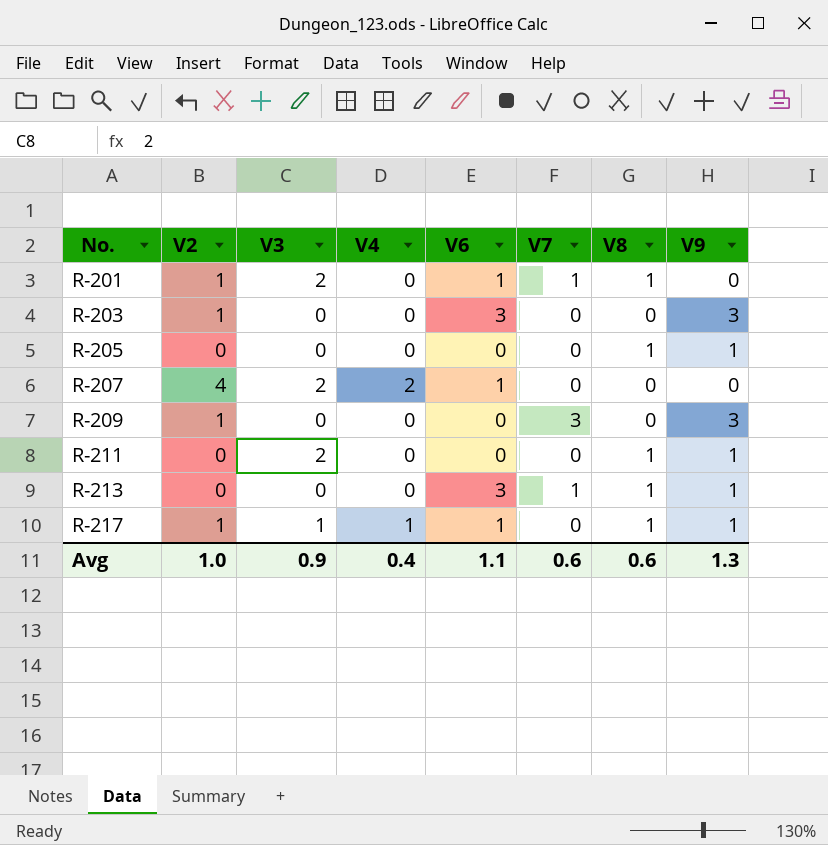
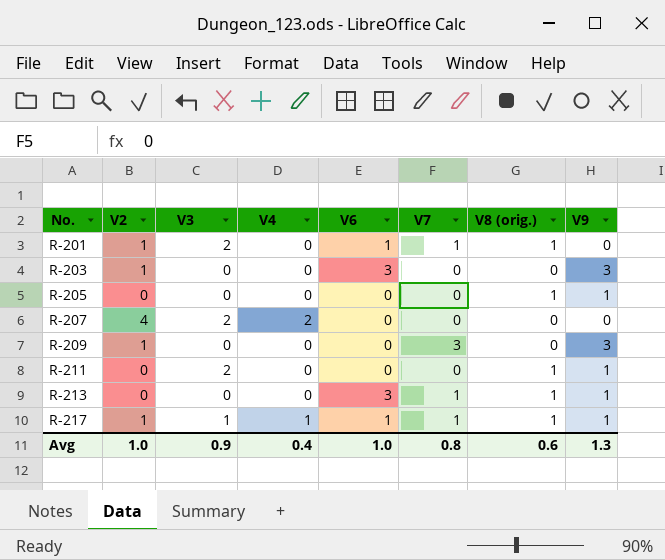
column name: V8 -> V8 (orig.)
R-207 | V6: 1 -> 0
R-217 | V7: 0 -> 1
Avg | V6: 1.1 -> 1.0
Avg | V7: 0.6 -> 0.8

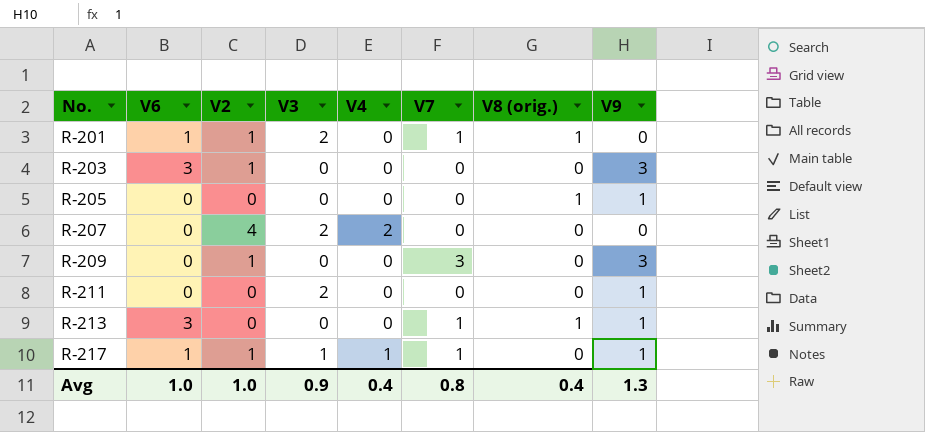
column V6 | position: 5 -> 2
R-211 | V8 (orig.): 1 -> 0
R-217 | V8 (orig.): 1 -> 0
Avg | V8 (orig.): 0.6 -> 0.4

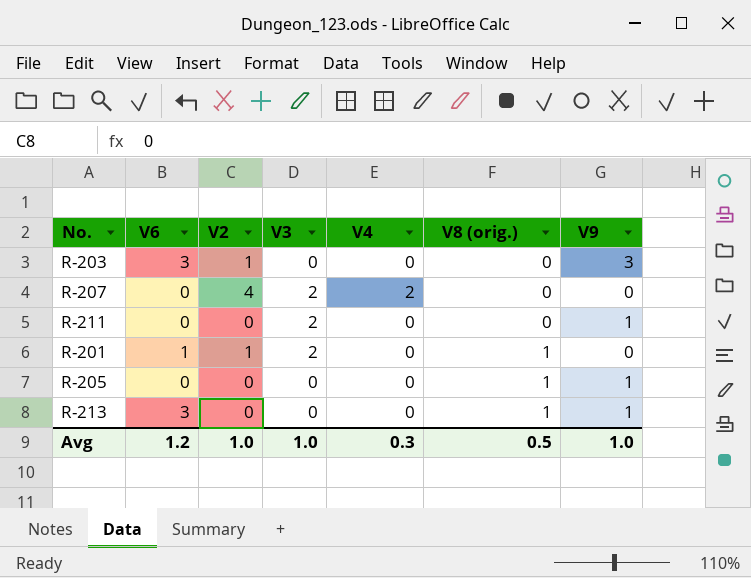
row order: No. ascending -> V8 (orig.) ascending
column V7 | position: 6 -> none
row R-209: 0 | 1 | 0 | 0 | 3 | 0 | 3 -> none
row R-217: 1 | 1 | 1 | 1 | 1 | 0 | 1 -> none
Avg | V6: 1.0 -> 1.2
Avg | V3: 0.9 -> 1.0
Avg | V4: 0.4 -> 0.3
Avg | V8 (orig.): 0.4 -> 0.5
Avg | V9: 1.3 -> 1.0

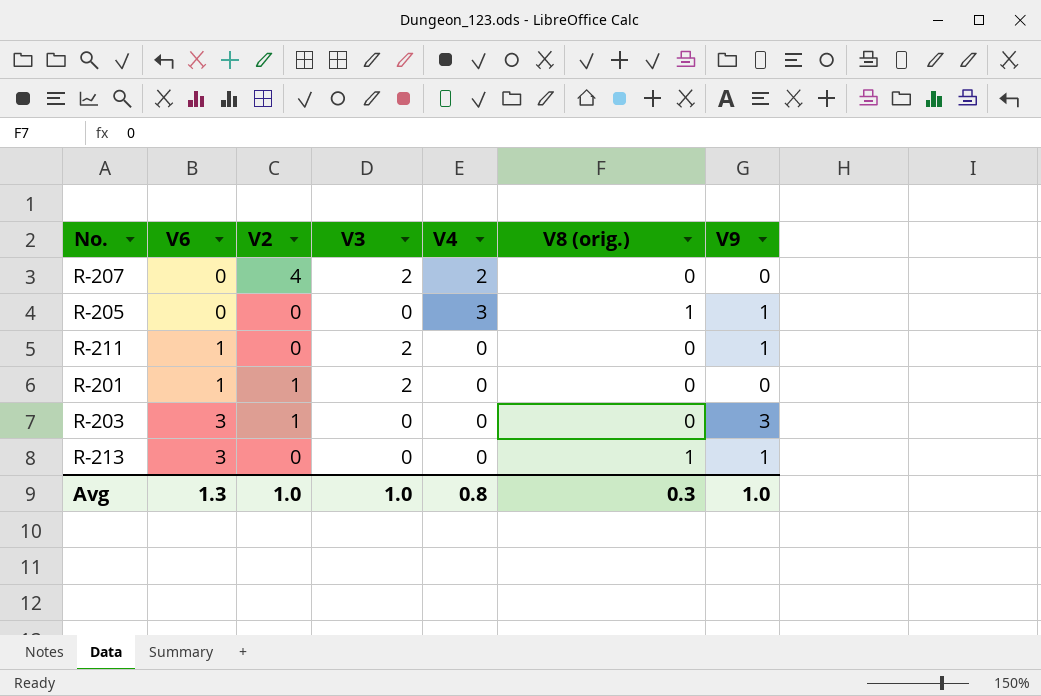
row order: V8 (orig.) ascending -> V6 ascending
R-205 | V4: 0 -> 3
R-211 | V6: 0 -> 1
R-201 | V8 (orig.): 1 -> 0
Avg | V6: 1.2 -> 1.3
Avg | V4: 0.3 -> 0.8
Avg | V8 (orig.): 0.5 -> 0.3

